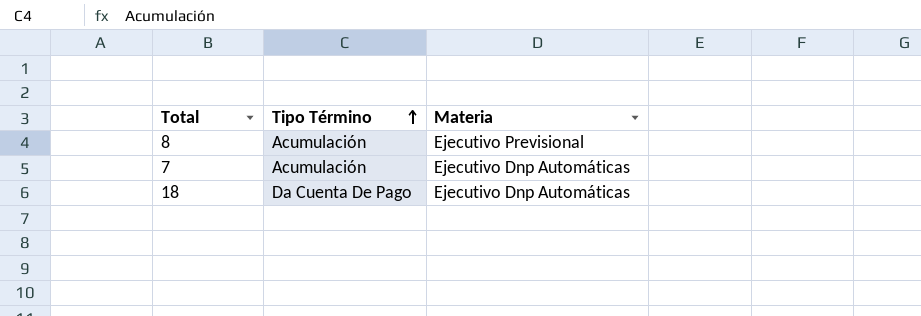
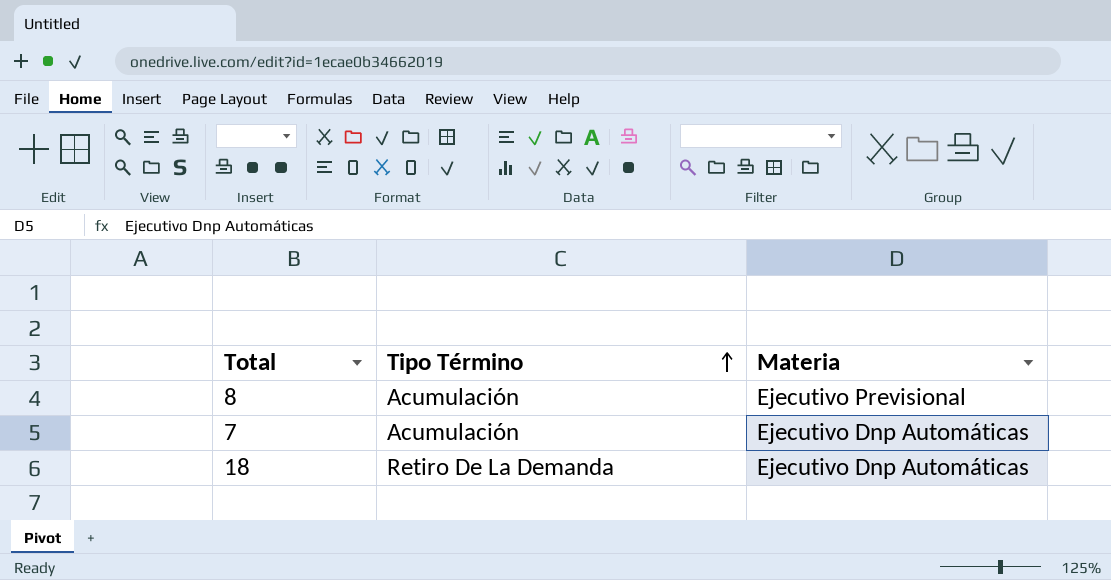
18 | Tipo Término: Da Cuenta De Pago -> Retiro De La Demanda

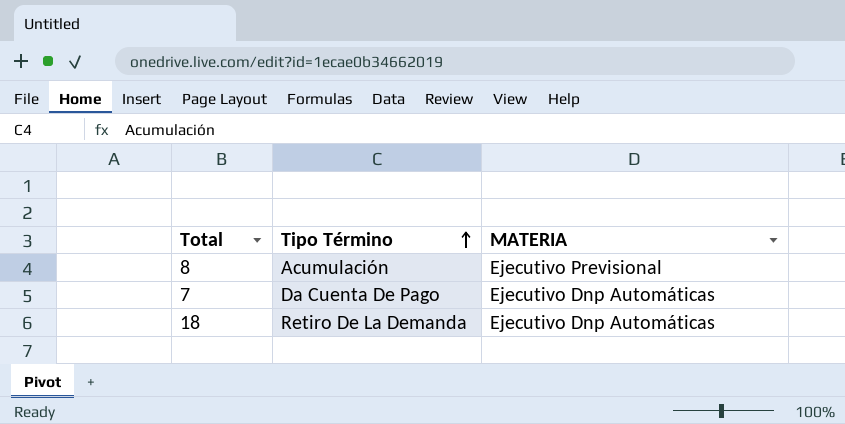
column name: Materia -> MATERIA
7 | Tipo Término: Acumulación -> Da Cuenta De Pago

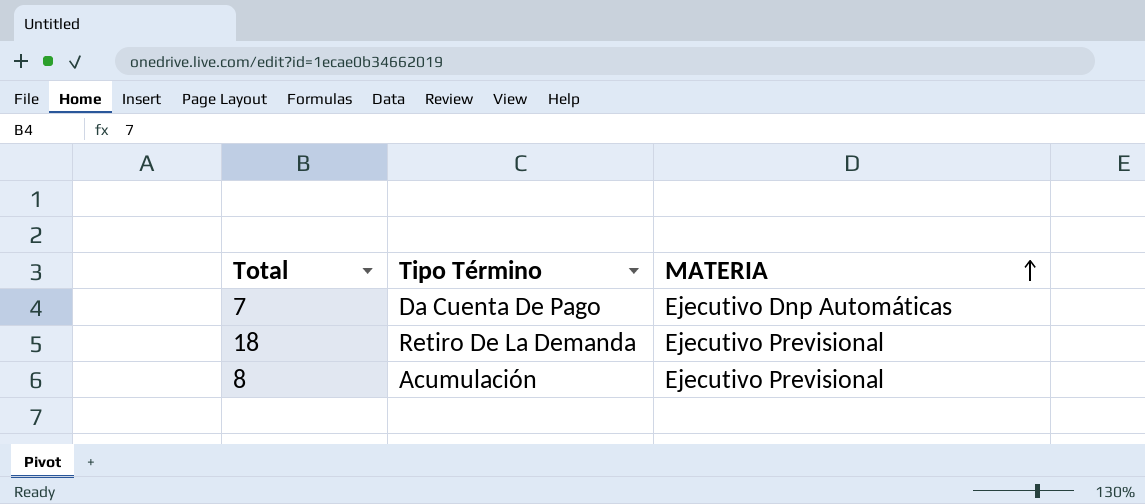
row order: Tipo Término ascending -> MATERIA ascending
18 | MATERIA: Ejecutivo Dnp Automáticas -> Ejecutivo Previsional

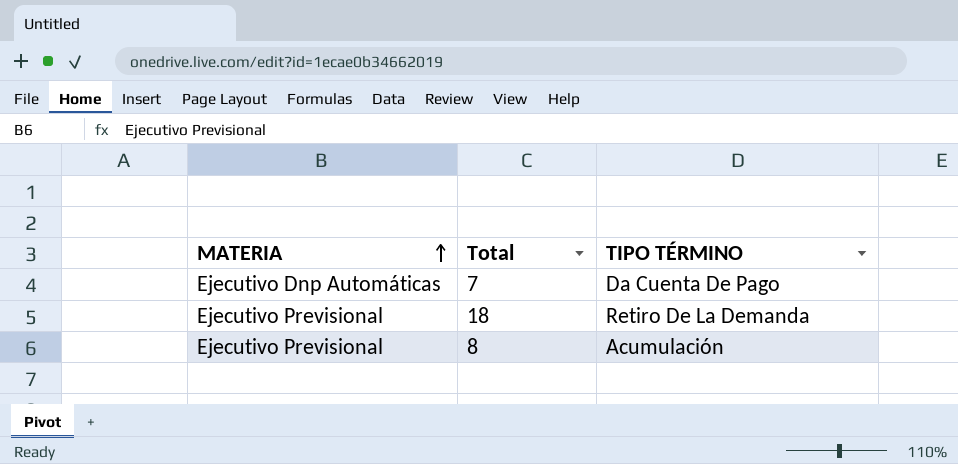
column MATERIA | position: 3 -> 1
column name: Tipo Término -> TIPO TÉRMINO

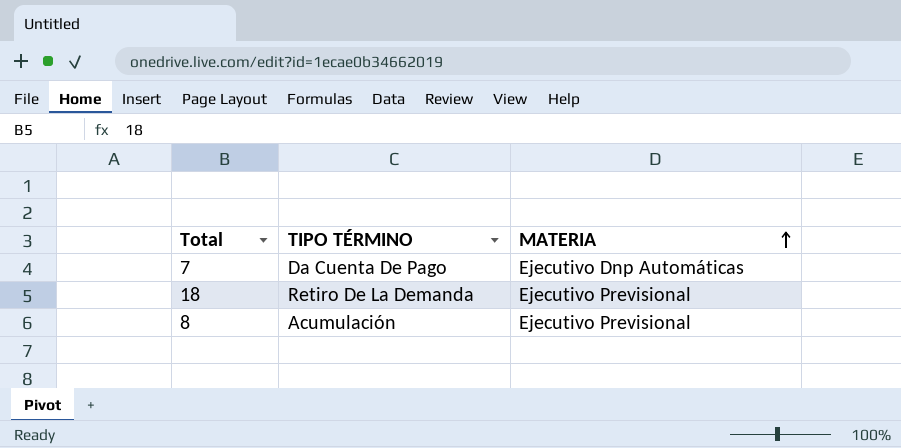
column MATERIA | position: 1 -> 3

